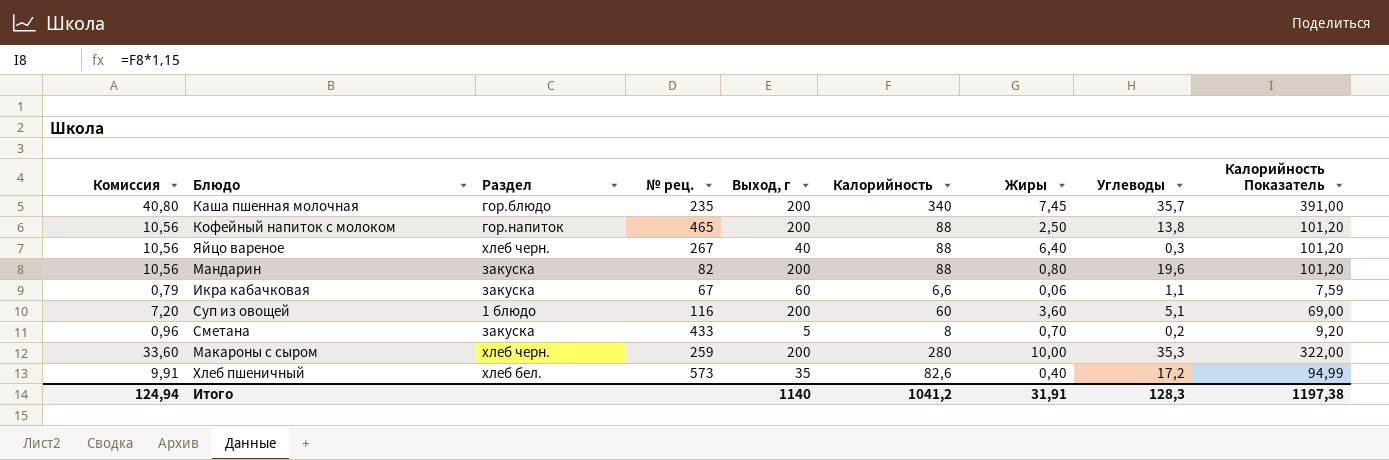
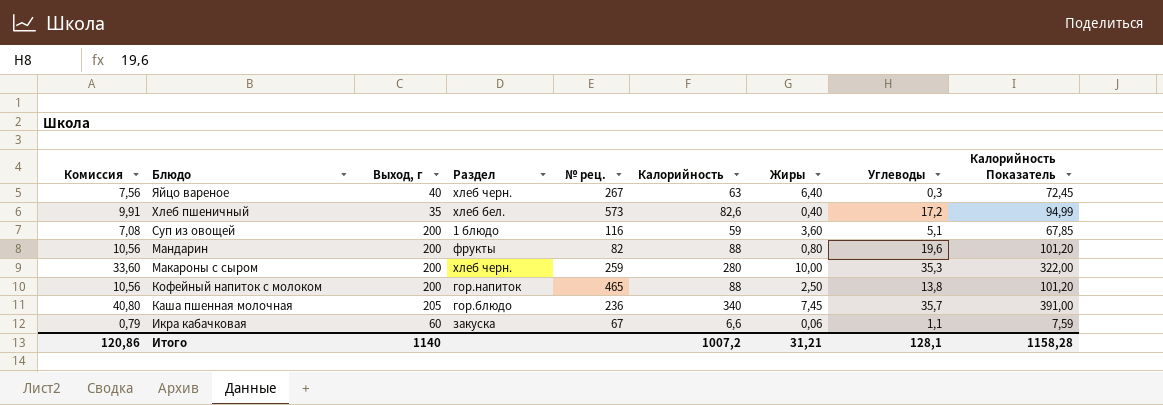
row order: none -> Блюдо descending
column Выход, г | position: 5 -> 3
row Сметана: 0,96 | закуска | 433 | 5 | 8 | 0,70 | 0,2 | 9,20 -> none
Яйцо вареное | Комиссия: 10,56 -> 7,56
Яйцо вареное | Калорийность: 88 -> 63
Яйцо вареное | Калорийность Показатель: 101,20 -> 72,45
Суп из овощей | Комиссия: 7,20 -> 7,08
Суп из овощей | Калорийность: 60 -> 59
Суп из овощей | Калорийность Показатель: 69,00 -> 67,85
Мандарин | Раздел: закуска -> фрукты
Каша пшенная молочная | Выход, г: 200 -> 205
Каша пшенная молочная | № рец.: 235 -> 236
Итого | Комиссия: 124,94 -> 120,86
Итого | Калорийность: 1041,2 -> 1007,2
Итого | Жиры: 31,91 -> 31,21
Итого | Углеводы: 128,3 -> 128,1
Итого | Калорийность Показатель: 1197,38 -> 1158,28

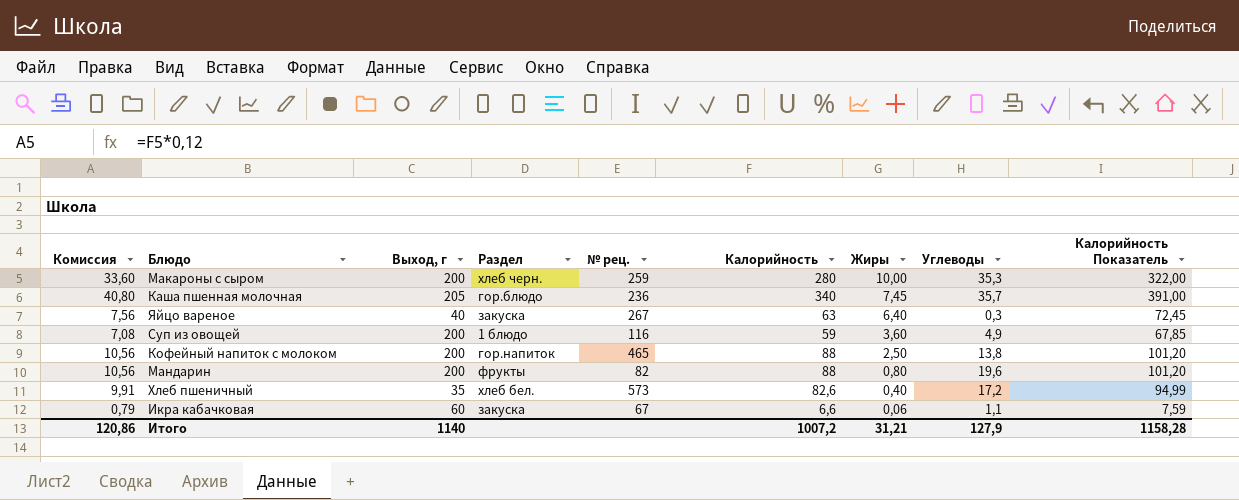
row order: Блюдо descending -> Жиры descending
Яйцо вареное | Раздел: хлеб черн. -> закуска
Суп из овощей | Углеводы: 5,1 -> 4,9
Итого | Углеводы: 128,1 -> 127,9

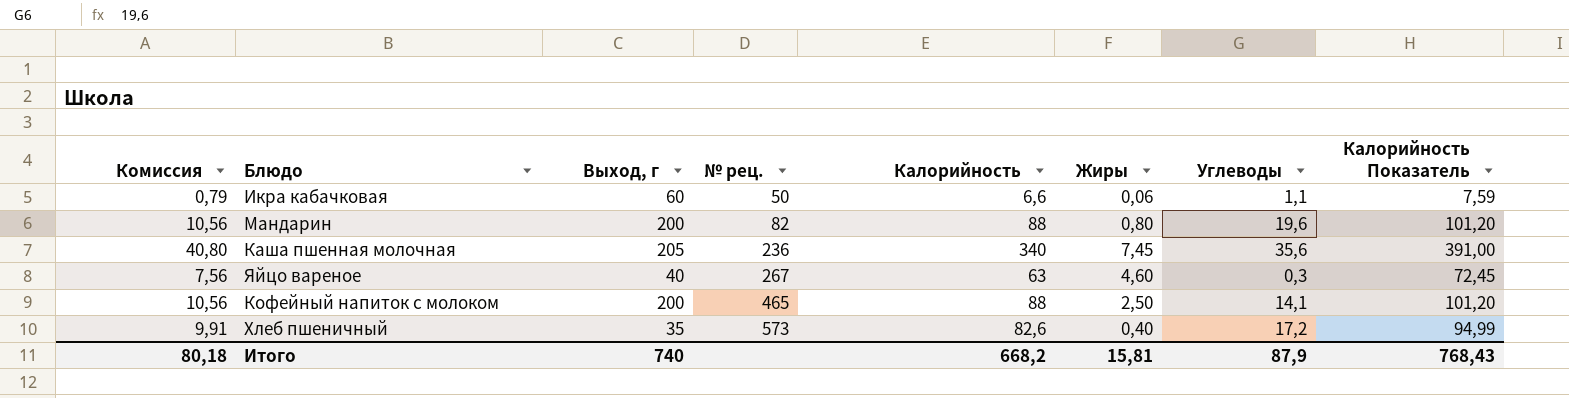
row order: Жиры descending -> № рец. ascending
column Раздел | position: 4 -> none
row Макароны с сыром: 33,60 | 200 | хлеб черн. | 259 | 280 | 10,00 | 35,3 | 322,00 -> none
row Суп из овощей: 7,08 | 200 | 1 блюдо | 116 | 59 | 3,60 | 4,9 | 67,85 -> none
Икра кабачковая | № рец.: 67 -> 50
Каша пшенная молочная | Углеводы: 35,7 -> 35,6
Яйцо вареное | Жиры: 6,40 -> 4,60
Кофейный напиток с молоком | Углеводы: 13,8 -> 14,1
Итого | Комиссия: 120,86 -> 80,18
Итого | Выход, г: 1140 -> 740
Итого | Калорийность: 1007,2 -> 668,2
Итого | Жиры: 31,21 -> 15,81
Итого | Углеводы: 127,9 -> 87,9
Итого | Калорийность Показатель: 1158,28 -> 768,43

